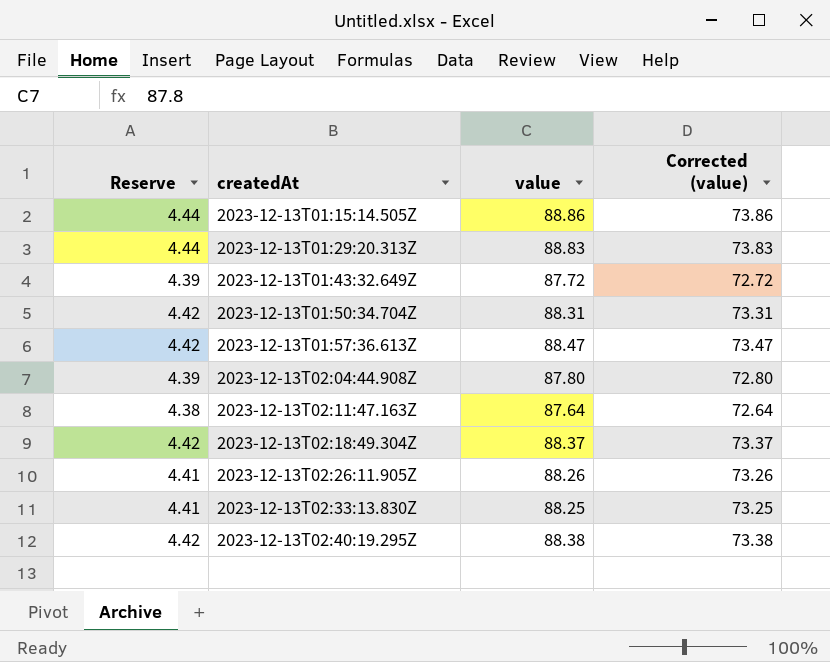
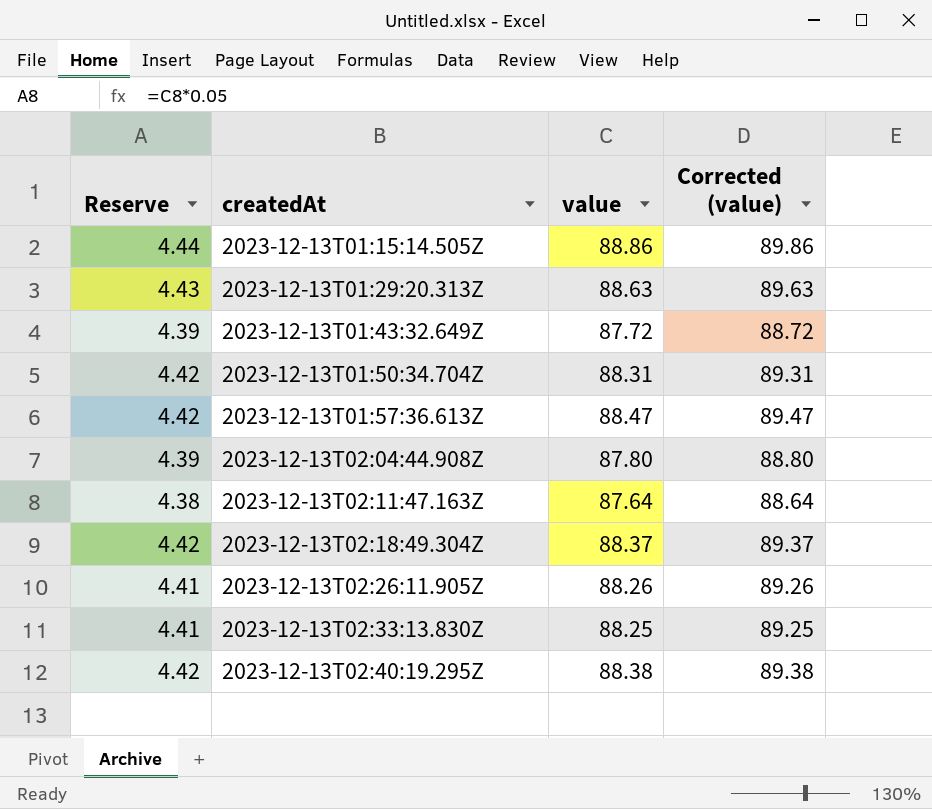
column Corrected (value) | formula: [value] - 15 -> [value] + 1
2023-12-13T01:29:20.313Z | Reserve: 4.44 -> 4.43
2023-12-13T01:29:20.313Z | value: 88.83 -> 88.63

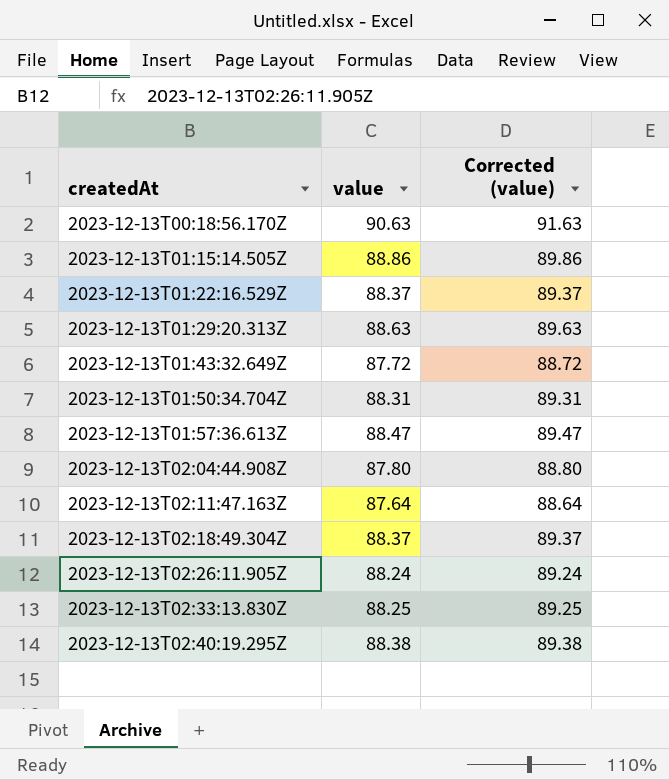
column Reserve | formula: [value] * 0.05 -> none
row 2023-12-13T00:18:56.170Z: none -> 90.63 | 91.63
row 2023-12-13T01:22:16.529Z: none -> 88.37 | 89.37
2023-12-13T02:26:11.905Z | value: 88.26 -> 88.24
2023-12-13T02:26:11.905Z | Corrected (value): 89.26 -> 89.24

